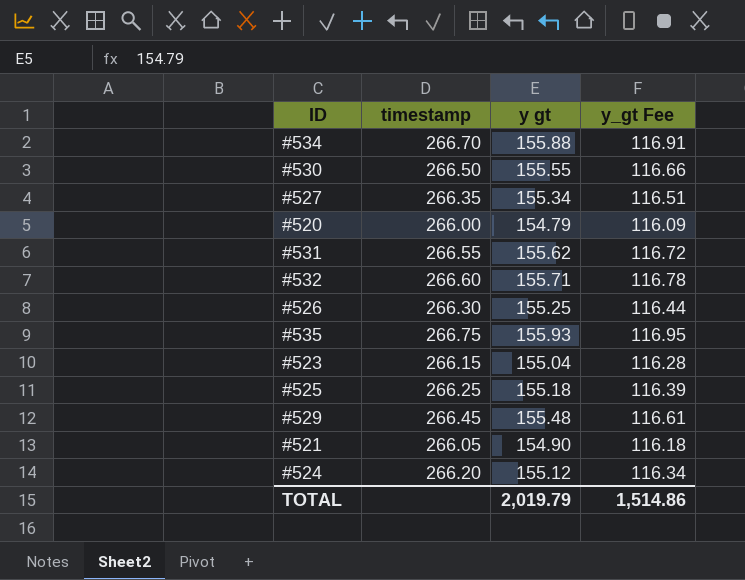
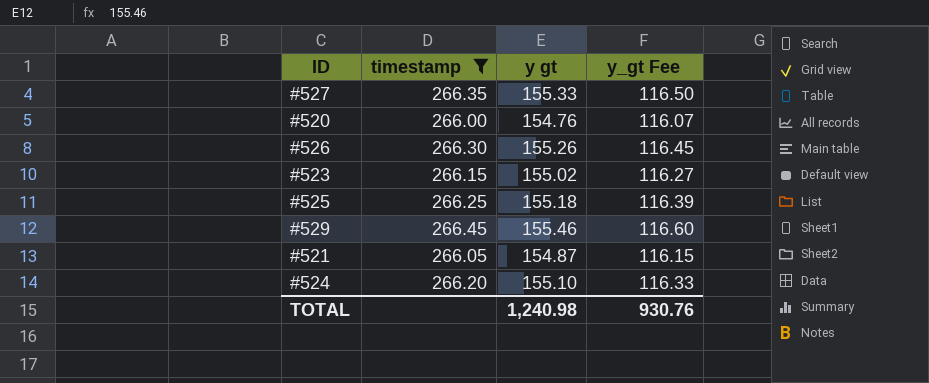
filter: none -> timestamp <= 266.45
#527 | y gt: 155.34 -> 155.33
#527 | y_gt Fee: 116.51 -> 116.50
#520 | y gt: 154.79 -> 154.76
#520 | y_gt Fee: 116.09 -> 116.07
#526 | y gt: 155.25 -> 155.26
#526 | y_gt Fee: 116.44 -> 116.45
#523 | y gt: 155.04 -> 155.02
#523 | y_gt Fee: 116.28 -> 116.27
#529 | y gt: 155.48 -> 155.46
#529 | y_gt Fee: 116.61 -> 116.60
#521 | y gt: 154.90 -> 154.87
#521 | y_gt Fee: 116.18 -> 116.15
#524 | y gt: 155.12 -> 155.10
#524 | y_gt Fee: 116.34 -> 116.33
TOTAL | y gt: 2,019.79 -> 1,240.98
TOTAL | y_gt Fee: 1,514.86 -> 930.76

